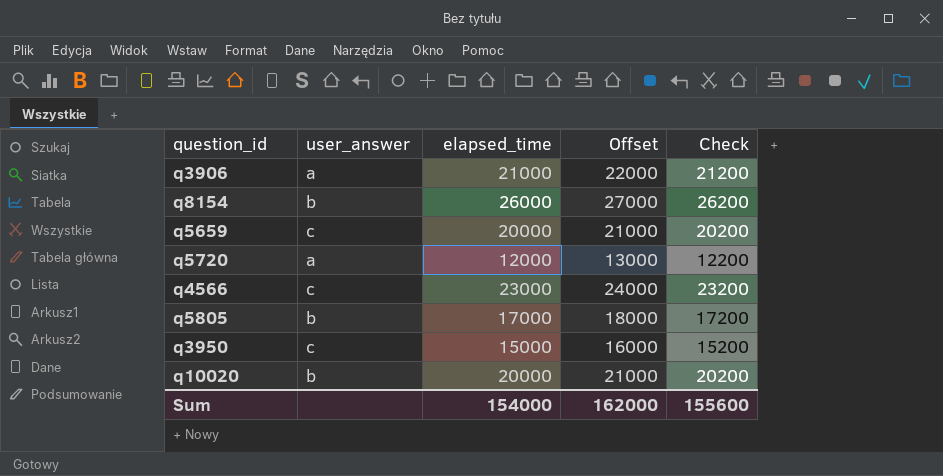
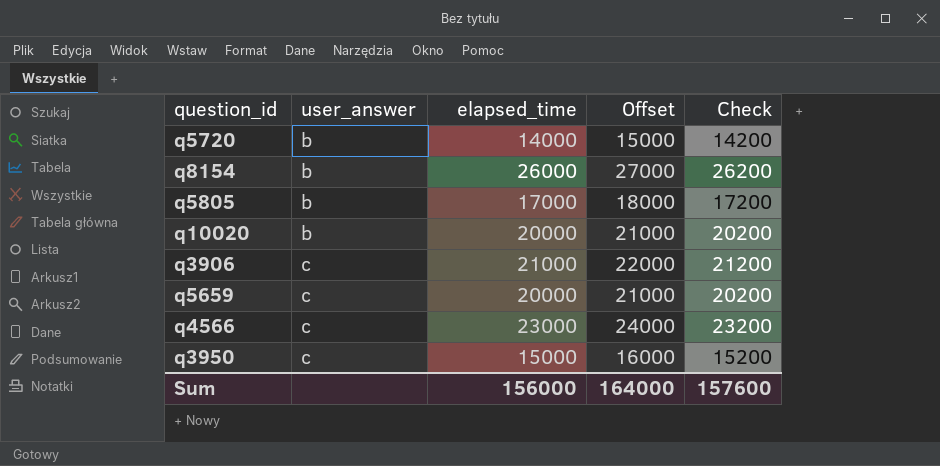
row order: none -> user_answer ascending
q5720 | user_answer: a -> b
q5720 | elapsed_time: 12000 -> 14000
q5720 | Offset: 13000 -> 15000
q5720 | Check: 12200 -> 14200
q3906 | user_answer: a -> c
Sum | elapsed_time: 154000 -> 156000
Sum | Offset: 162000 -> 164000
Sum | Check: 155600 -> 157600

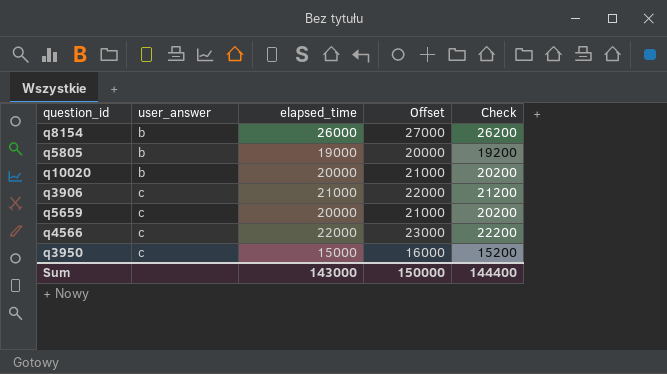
row q5720: b | 14000 | 15000 | 14200 -> none
q5805 | elapsed_time: 17000 -> 19000
q5805 | Offset: 18000 -> 20000
q5805 | Check: 17200 -> 19200
q4566 | elapsed_time: 23000 -> 22000
q4566 | Offset: 24000 -> 23000
q4566 | Check: 23200 -> 22200
Sum | elapsed_time: 156000 -> 143000
Sum | Offset: 164000 -> 150000
Sum | Check: 157600 -> 144400

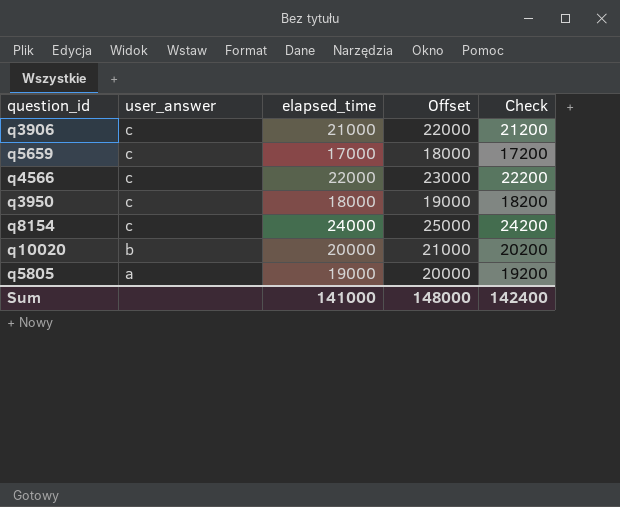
row order: user_answer ascending -> user_answer descending
q5659 | elapsed_time: 20000 -> 17000
q5659 | Offset: 21000 -> 18000
q5659 | Check: 20200 -> 17200
q3950 | elapsed_time: 15000 -> 18000
q3950 | Offset: 16000 -> 19000
q3950 | Check: 15200 -> 18200
q8154 | user_answer: b -> c
q8154 | elapsed_time: 26000 -> 24000
q8154 | Offset: 27000 -> 25000
q8154 | Check: 26200 -> 24200
q5805 | user_answer: b -> a
Sum | elapsed_time: 143000 -> 141000
Sum | Offset: 150000 -> 148000
Sum | Check: 144400 -> 142400

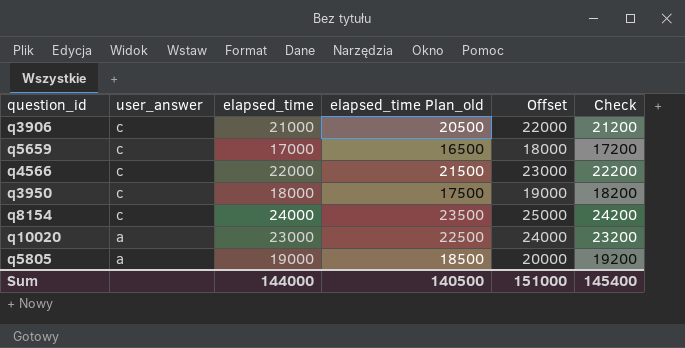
column elapsed_time Plan_old | formula: none -> [elapsed_time] - 500
q10020 | user_answer: b -> a
q10020 | elapsed_time: 20000 -> 23000
q10020 | Offset: 21000 -> 24000
q10020 | Check: 20200 -> 23200
Sum | elapsed_time: 141000 -> 144000
Sum | Offset: 148000 -> 151000
Sum | Check: 142400 -> 145400

